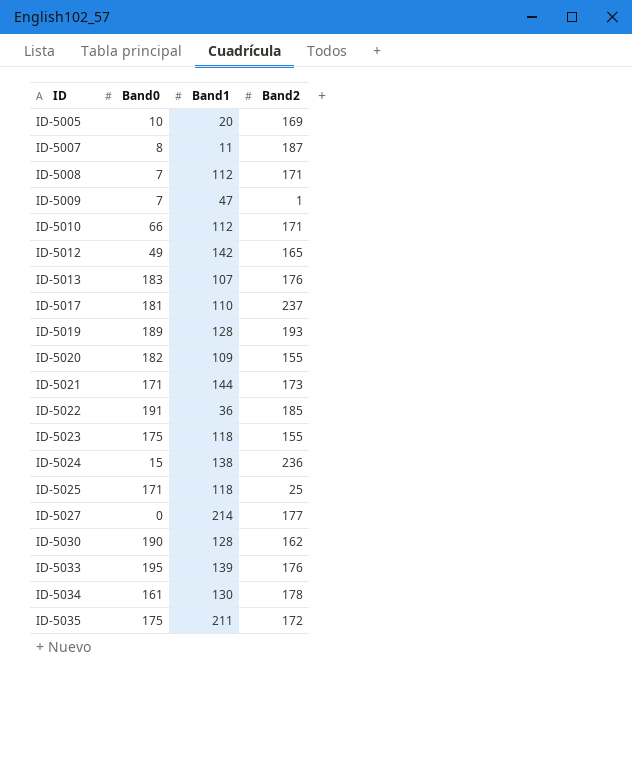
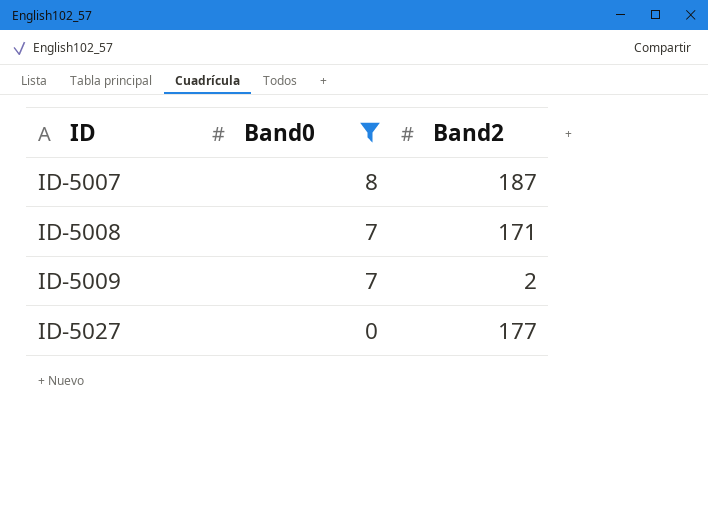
filter: none -> Band0 <= 8
column Band1 | position: 3 -> none
ID-5009 | Band2: 1 -> 2

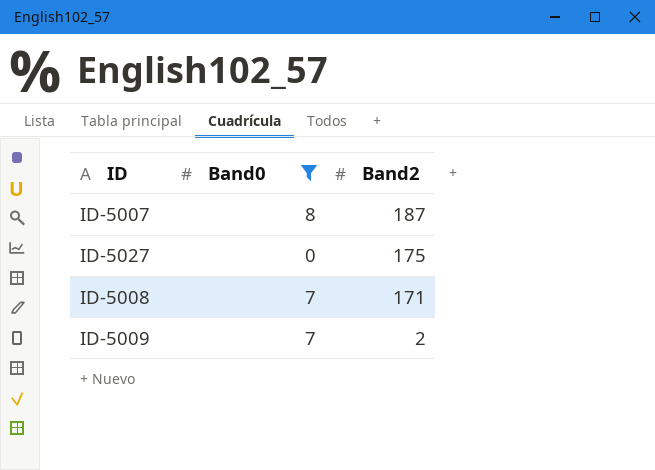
row order: ID ascending -> Band2 descending
ID-5027 | Band2: 177 -> 175

